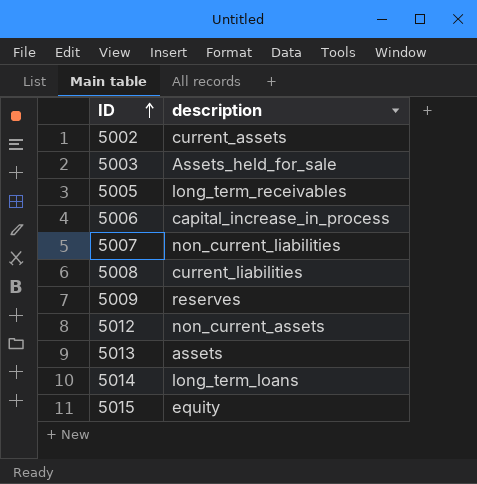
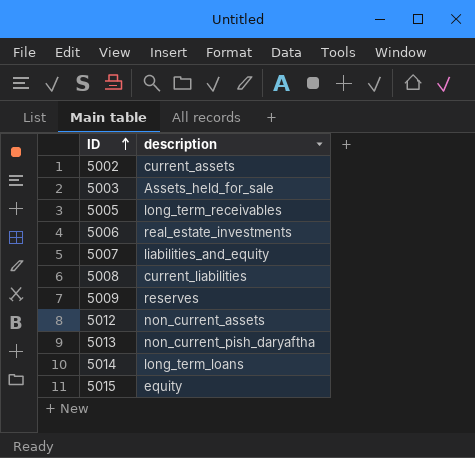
5006 | description: capital_increase_in_process -> real_estate_investments
5007 | description: non_current_liabilities -> liabilities_and_equity
5013 | description: assets -> non_current_pish_daryaftha

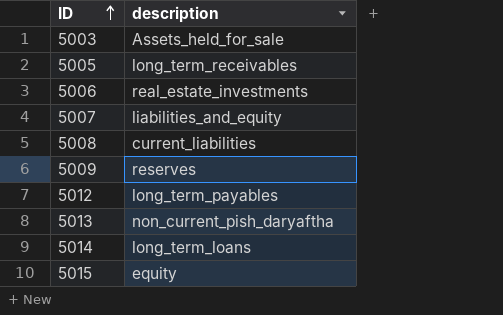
row 5002: current_assets -> none
5012 | description: non_current_assets -> long_term_payables

